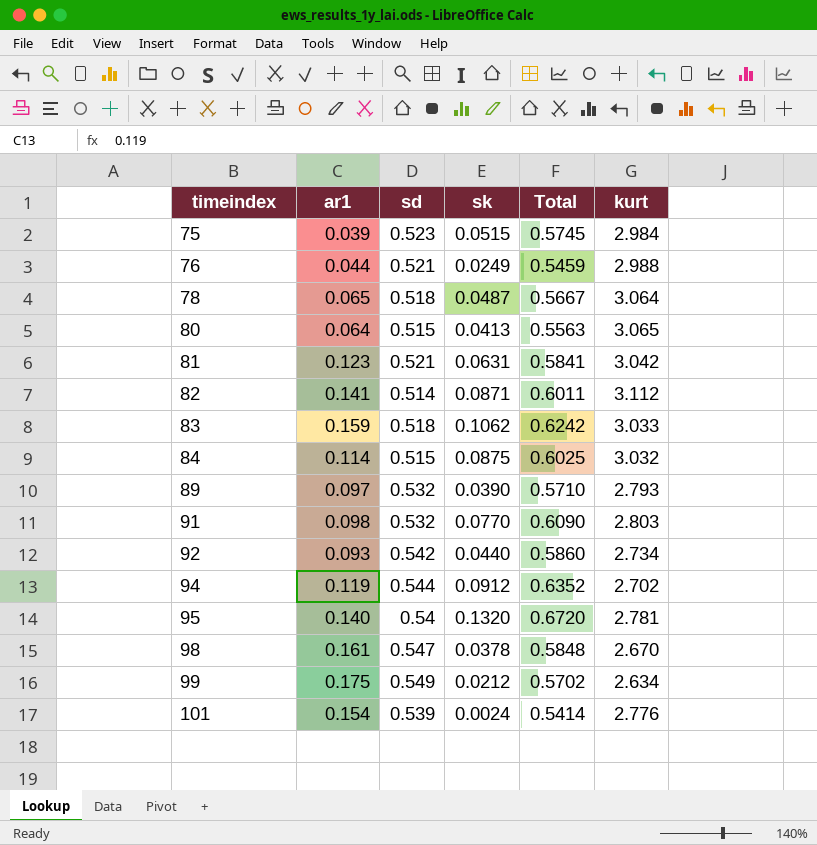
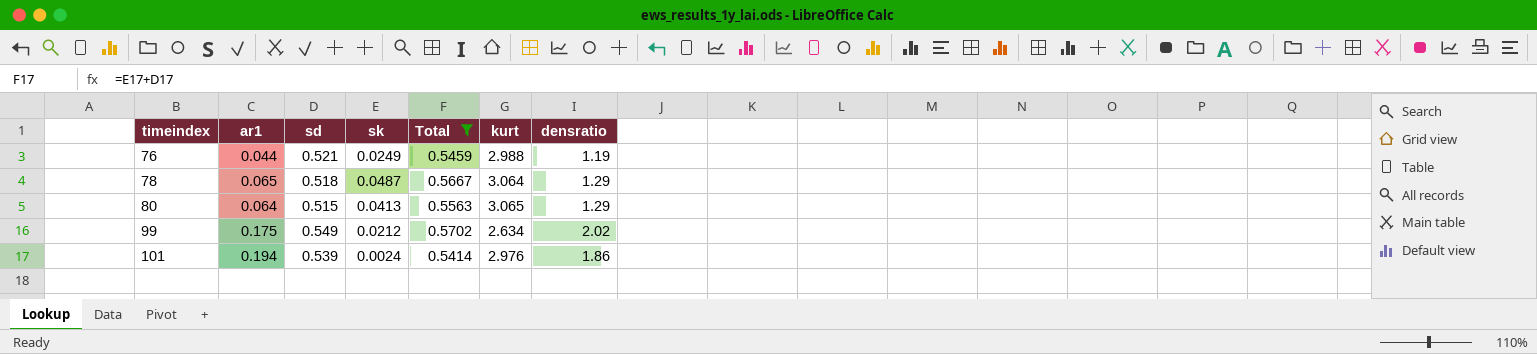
filter: none -> Total <= 0.5702
column densratio | position: none -> 7
101 | ar1: 0.154 -> 0.194
101 | kurt: 2.776 -> 2.976

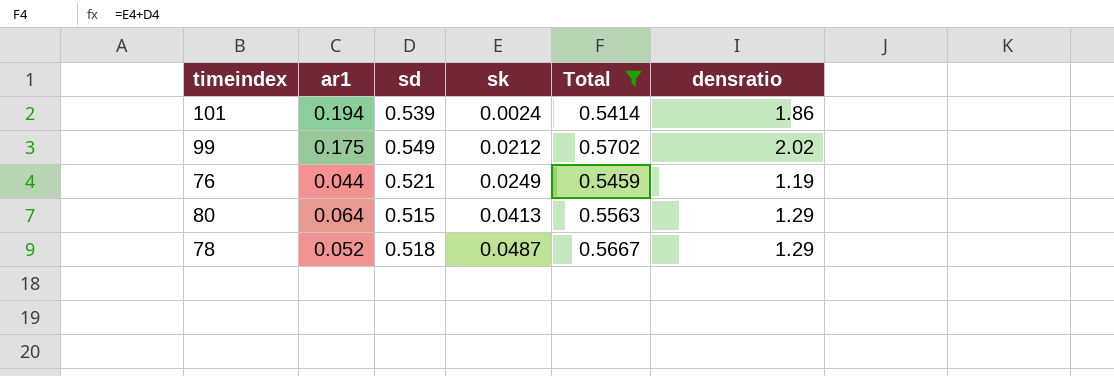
row order: timeindex ascending -> sk ascending
column kurt | position: 6 -> none
78 | ar1: 0.065 -> 0.052

